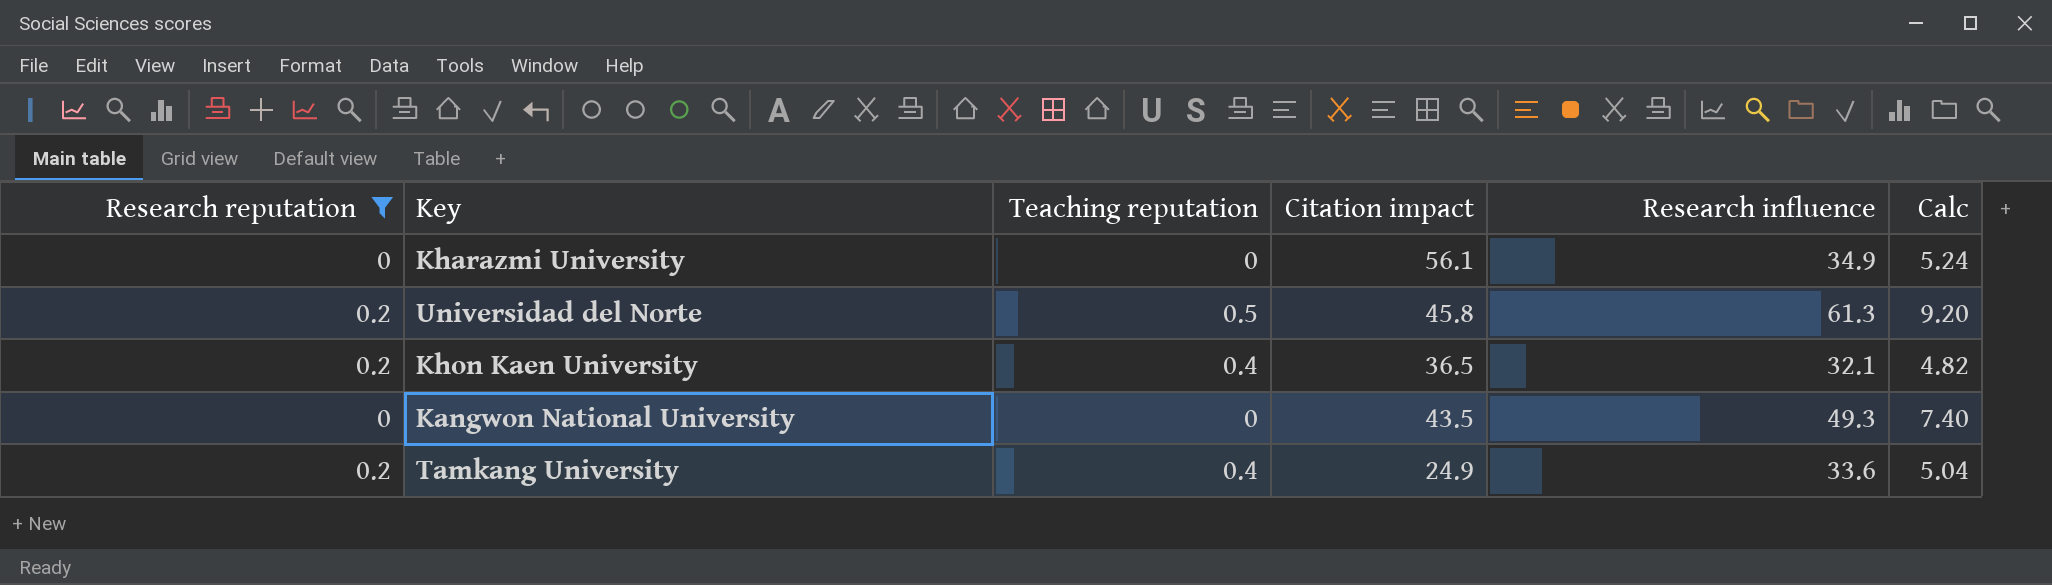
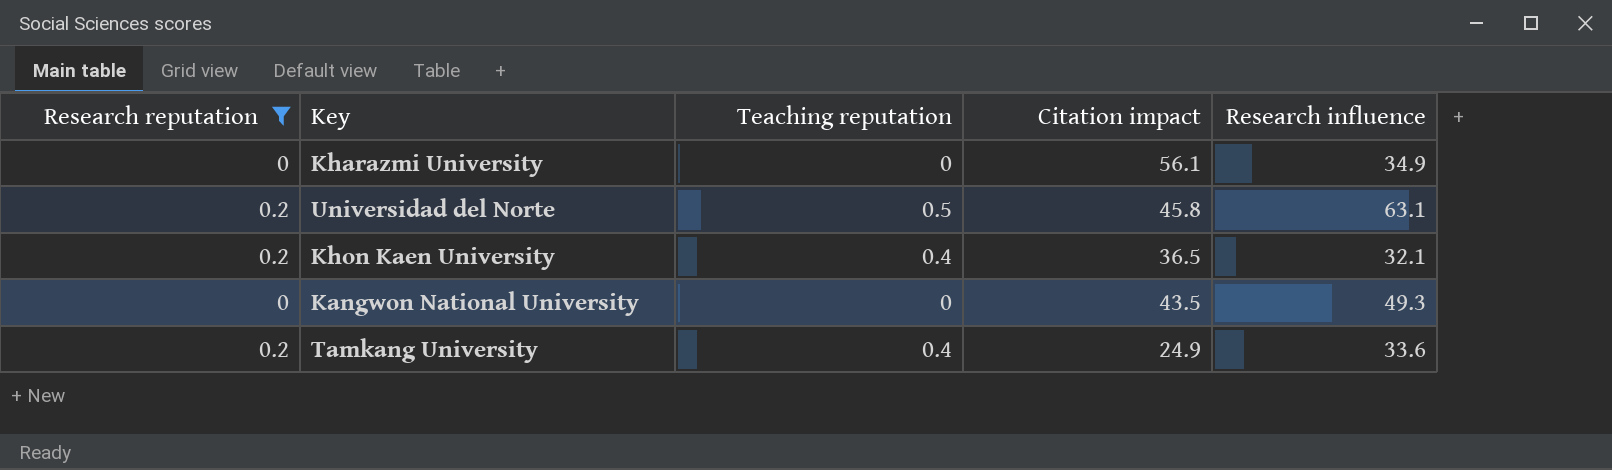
column Calc | formula: [Research influence] * 0.15 -> none
Universidad del Norte | Research influence: 61.3 -> 63.1

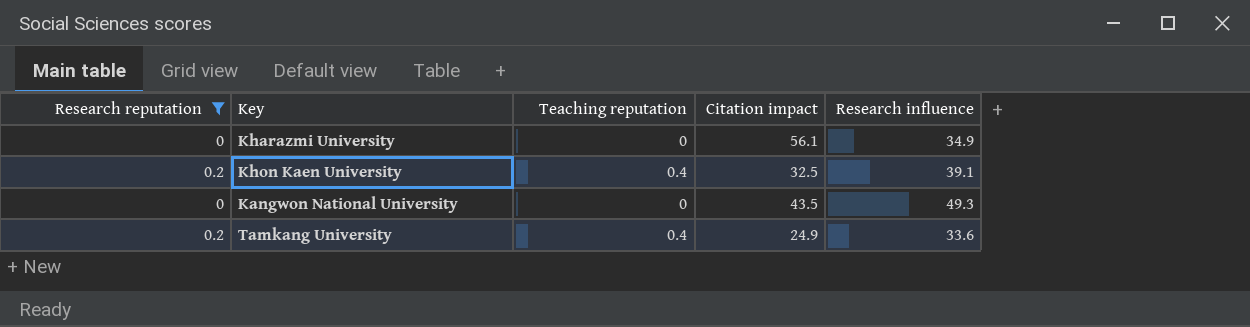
row Universidad del Norte: 0.2 | 0.5 | 45.8 | 63.1 -> none
Khon Kaen University | Citation impact: 36.5 -> 32.5
Khon Kaen University | Research influence: 32.1 -> 39.1

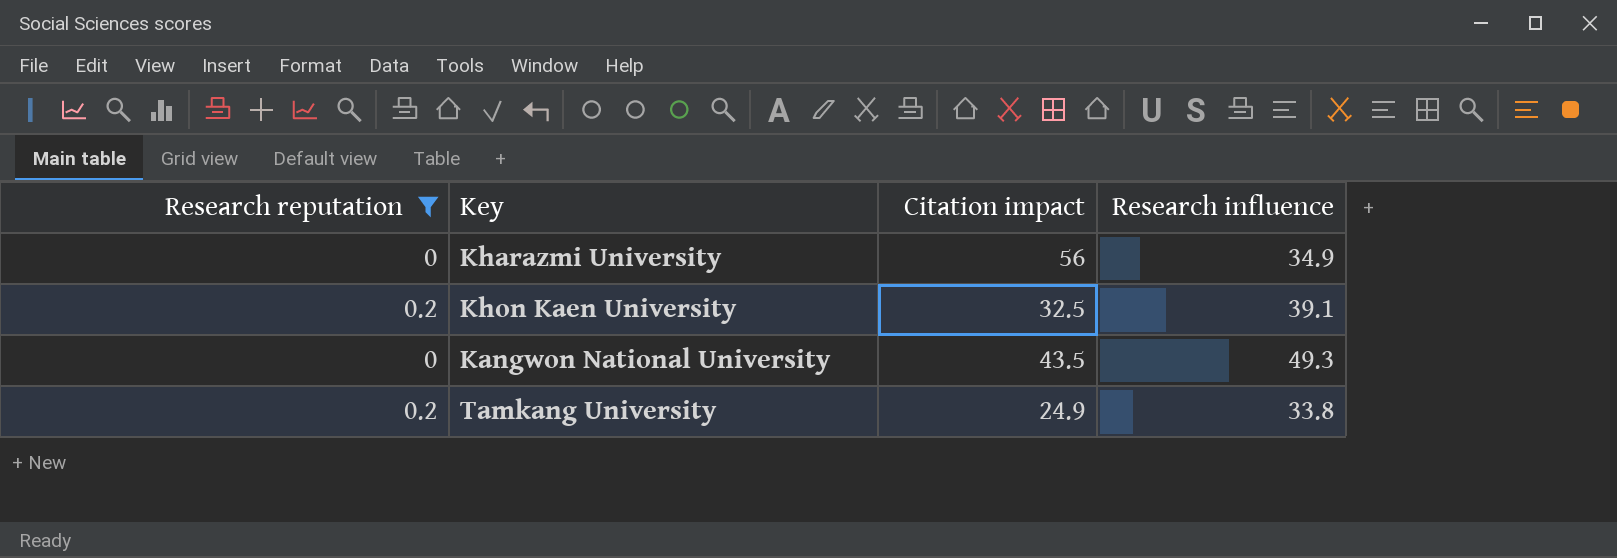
column Teaching reputation | position: 3 -> none
Kharazmi University | Citation impact: 56.1 -> 56
Tamkang University | Research influence: 33.6 -> 33.8

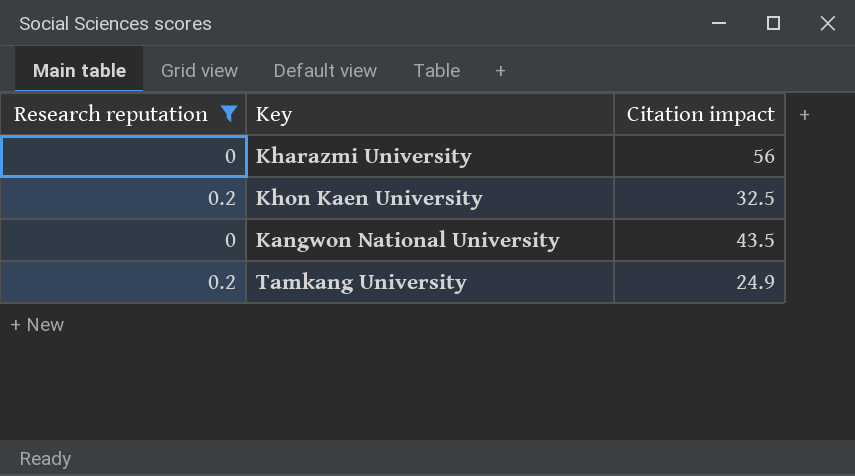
column Research influence | position: 4 -> none

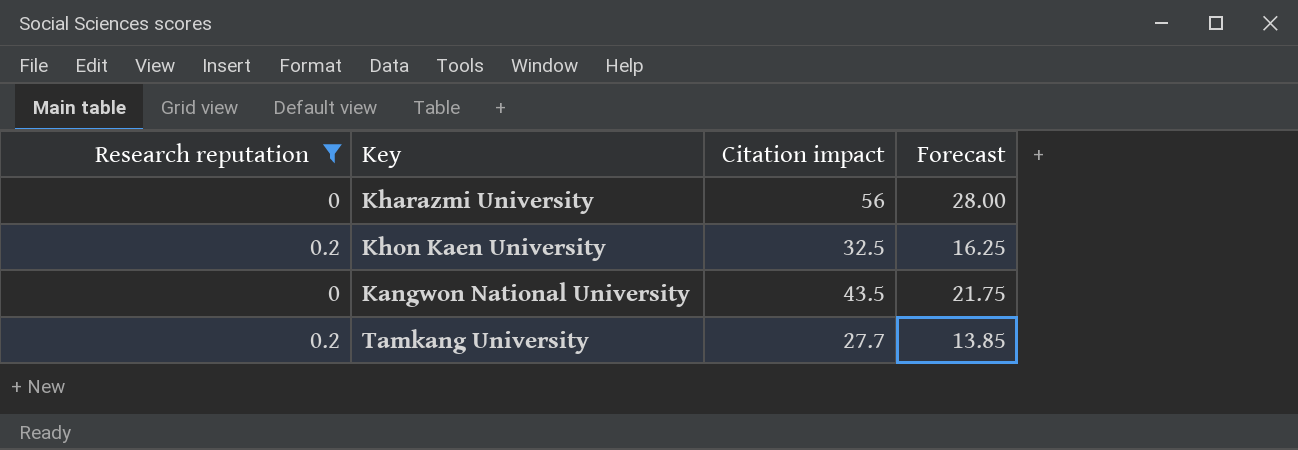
column Forecast | formula: none -> [Citation impact] * 0.5
Tamkang University | Citation impact: 24.9 -> 27.7

